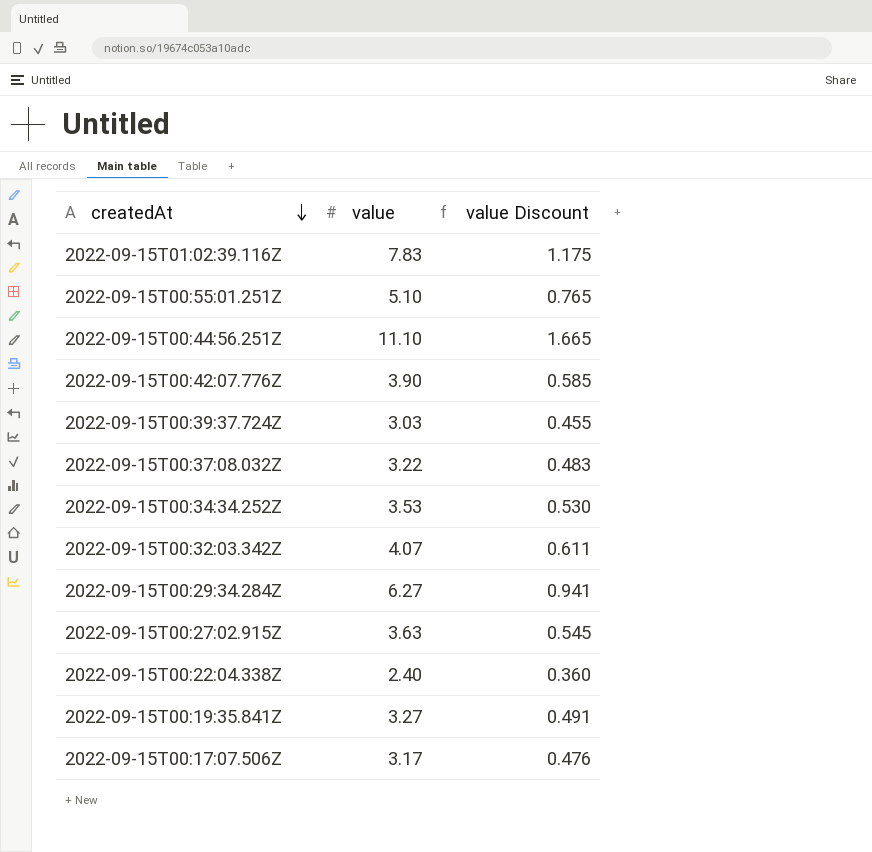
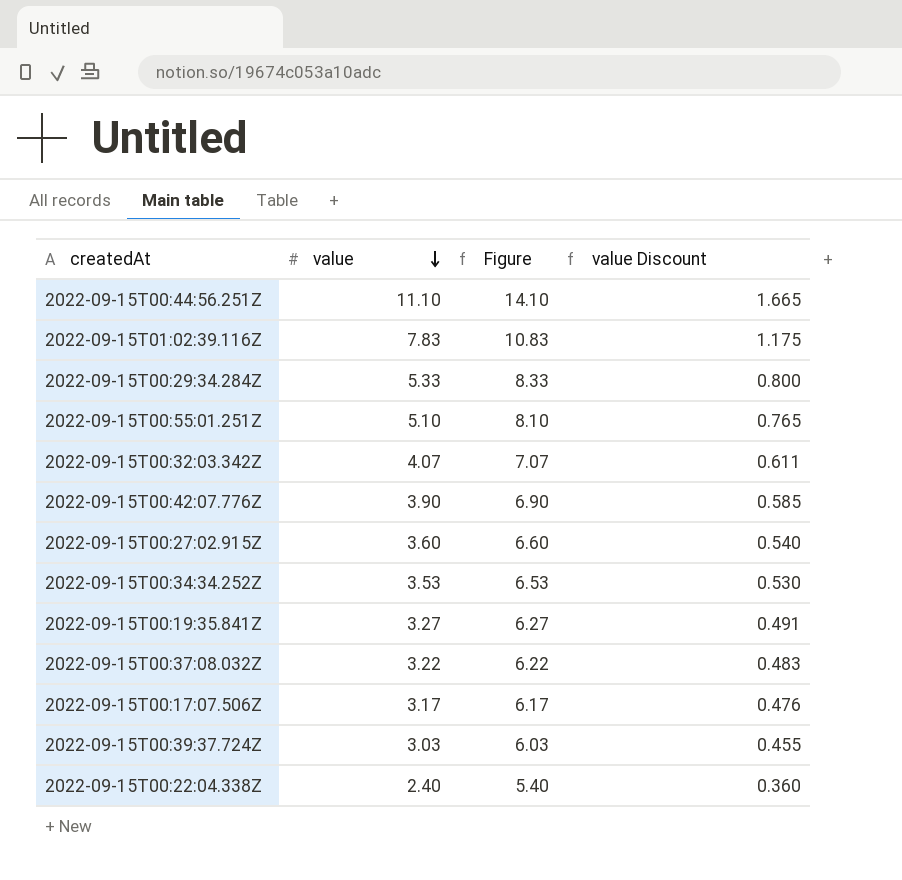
row order: createdAt descending -> value descending
column Figure | formula: none -> [value] + 3
2022-09-15T00:29:34.284Z | value: 6.27 -> 5.33
2022-09-15T00:29:34.284Z | value Discount: 0.941 -> 0.800
2022-09-15T00:27:02.915Z | value: 3.63 -> 3.60
2022-09-15T00:27:02.915Z | value Discount: 0.545 -> 0.540

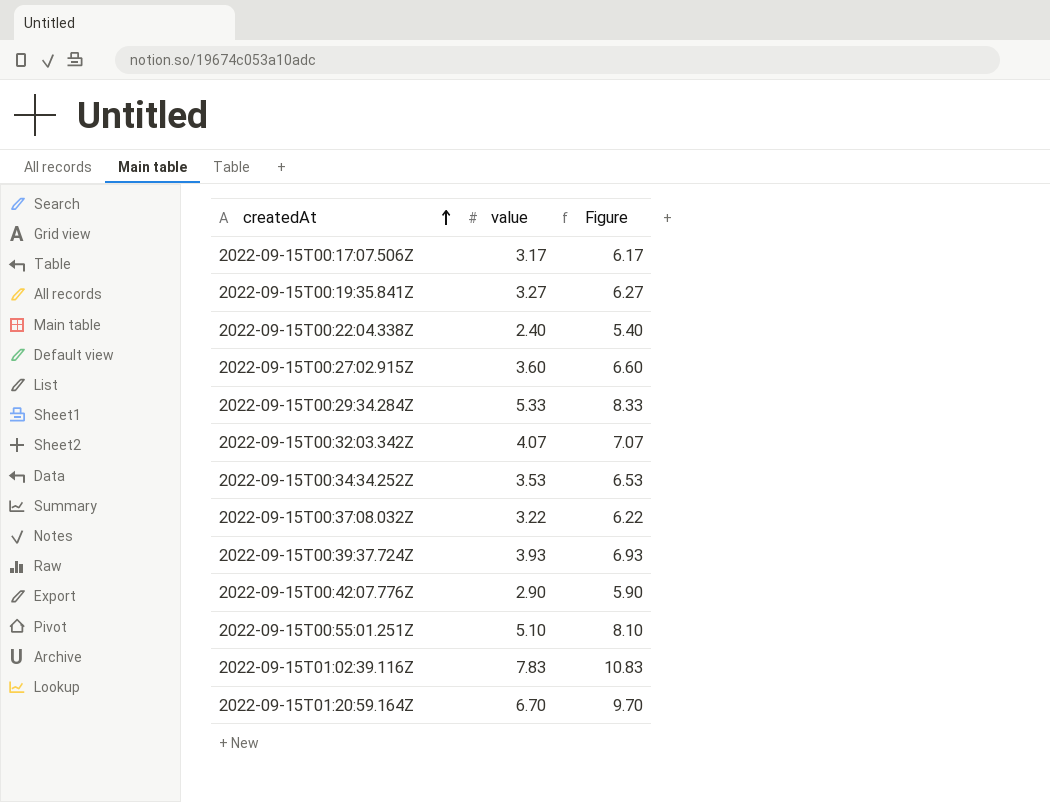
row order: value descending -> createdAt ascending
column value Discount | formula: [value] * 0.15 -> none
row 2022-09-15T00:44:56.251Z: 11.10 | 14.10 | 1.665 -> none
2022-09-15T00:39:37.724Z | value: 3.03 -> 3.93
2022-09-15T00:39:37.724Z | Figure: 6.03 -> 6.93
2022-09-15T00:42:07.776Z | value: 3.90 -> 2.90
2022-09-15T00:42:07.776Z | Figure: 6.90 -> 5.90
row 2022-09-15T01:20:59.164Z: none -> 6.70 | 9.70

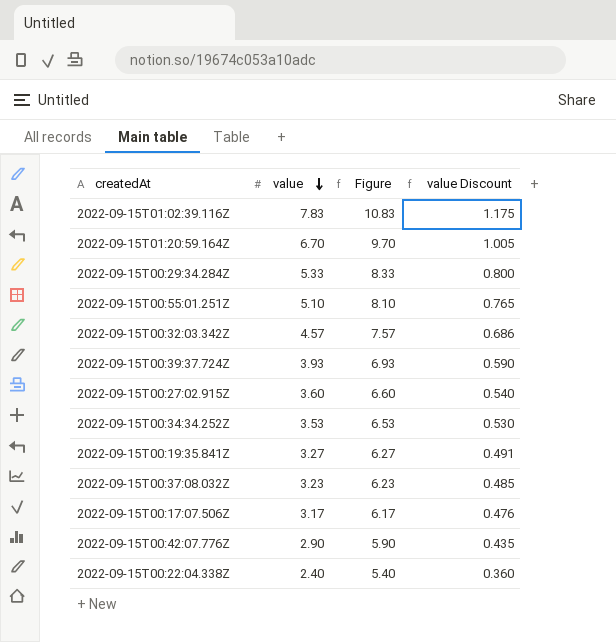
row order: createdAt ascending -> value descending
column value Discount | formula: none -> [value] * 0.15
2022-09-15T00:32:03.342Z | value: 4.07 -> 4.57
2022-09-15T00:32:03.342Z | Figure: 7.07 -> 7.57
2022-09-15T00:37:08.032Z | value: 3.22 -> 3.23
2022-09-15T00:37:08.032Z | Figure: 6.22 -> 6.23

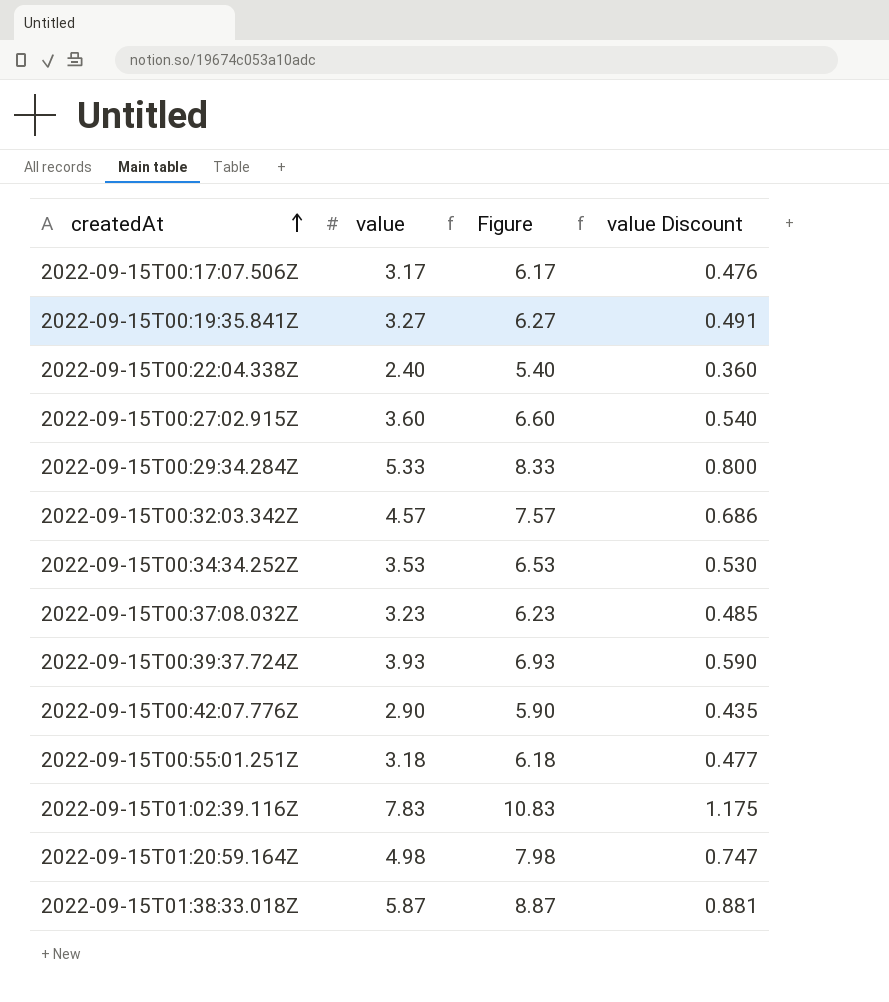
row order: value descending -> createdAt ascending
2022-09-15T00:55:01.251Z | value: 5.10 -> 3.18
2022-09-15T00:55:01.251Z | Figure: 8.10 -> 6.18
2022-09-15T00:55:01.251Z | value Discount: 0.765 -> 0.477
2022-09-15T01:20:59.164Z | value: 6.70 -> 4.98
2022-09-15T01:20:59.164Z | Figure: 9.70 -> 7.98
2022-09-15T01:20:59.164Z | value Discount: 1.005 -> 0.747
row 2022-09-15T01:38:33.018Z: none -> 5.87 | 8.87 | 0.881

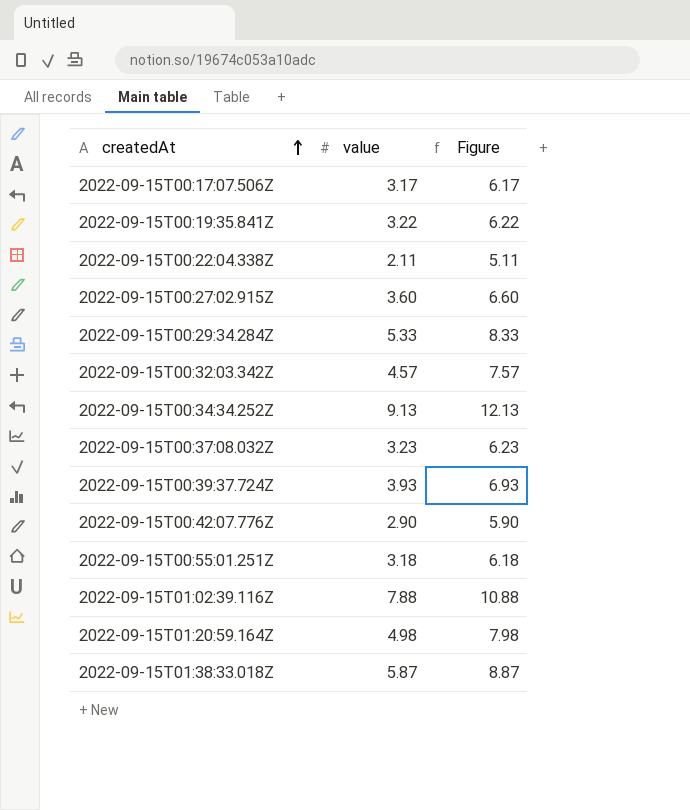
column value Discount | formula: [value] * 0.15 -> none
2022-09-15T00:19:35.841Z | value: 3.27 -> 3.22
2022-09-15T00:19:35.841Z | Figure: 6.27 -> 6.22
2022-09-15T00:22:04.338Z | value: 2.40 -> 2.11
2022-09-15T00:22:04.338Z | Figure: 5.40 -> 5.11
2022-09-15T00:34:34.252Z | value: 3.53 -> 9.13
2022-09-15T00:34:34.252Z | Figure: 6.53 -> 12.13
2022-09-15T01:02:39.116Z | value: 7.83 -> 7.88
2022-09-15T01:02:39.116Z | Figure: 10.83 -> 10.88

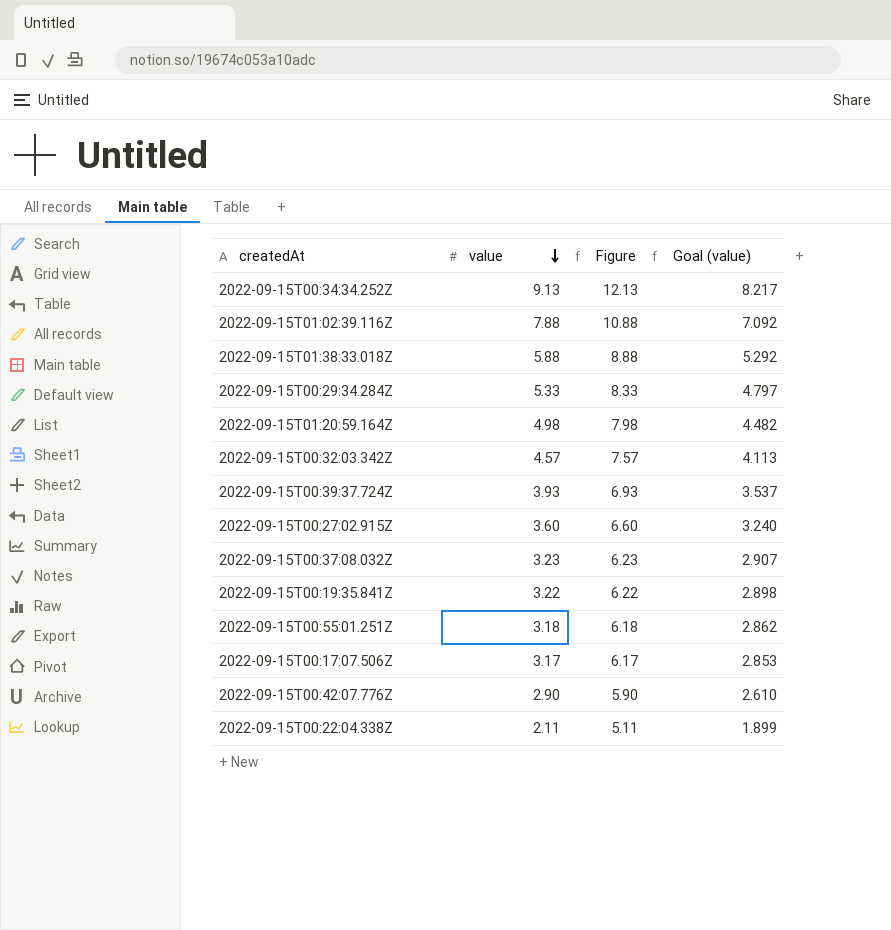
row order: createdAt ascending -> value descending
column Goal (value) | formula: none -> [value] * 0.9
2022-09-15T01:38:33.018Z | value: 5.87 -> 5.88
2022-09-15T01:38:33.018Z | Figure: 8.87 -> 8.88

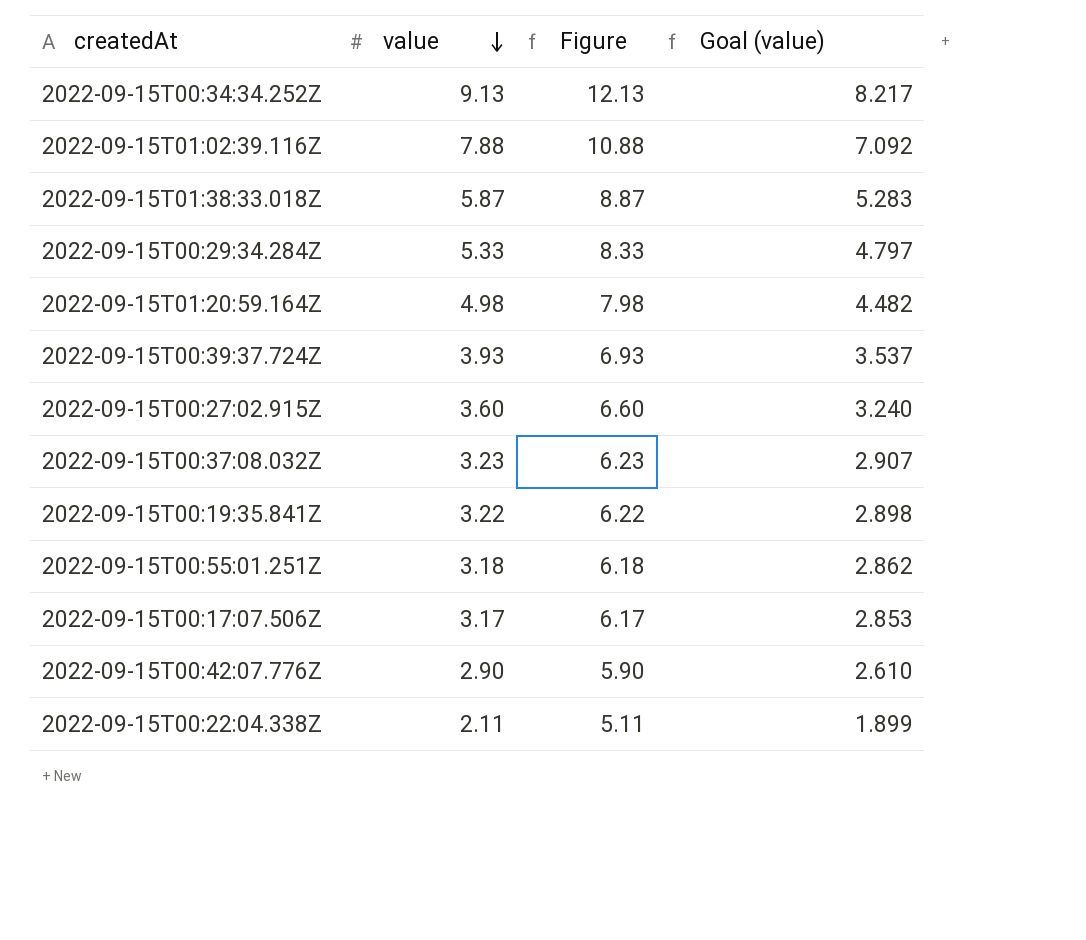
row 2022-09-15T00:32:03.342Z: 4.57 | 7.57 | 4.113 -> none
2022-09-15T01:38:33.018Z | value: 5.88 -> 5.87
2022-09-15T01:38:33.018Z | Figure: 8.88 -> 8.87
2022-09-15T01:38:33.018Z | Goal (value): 5.292 -> 5.283

